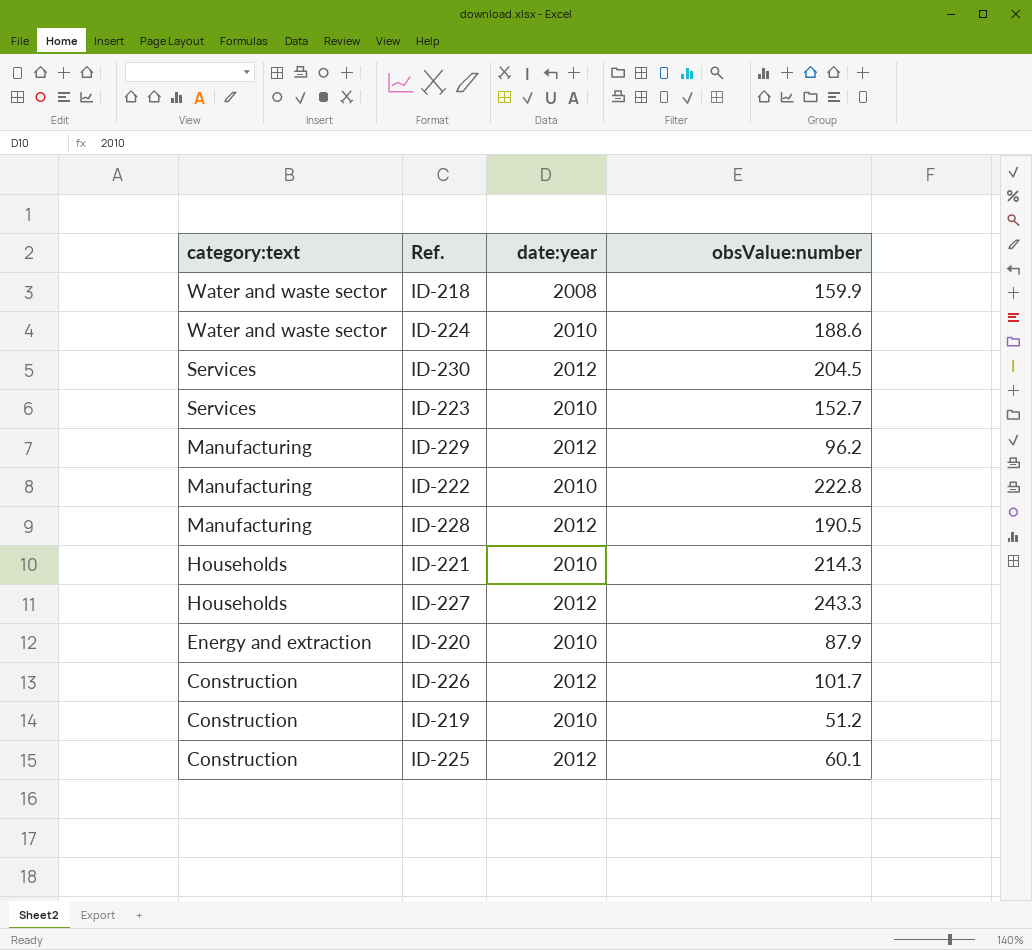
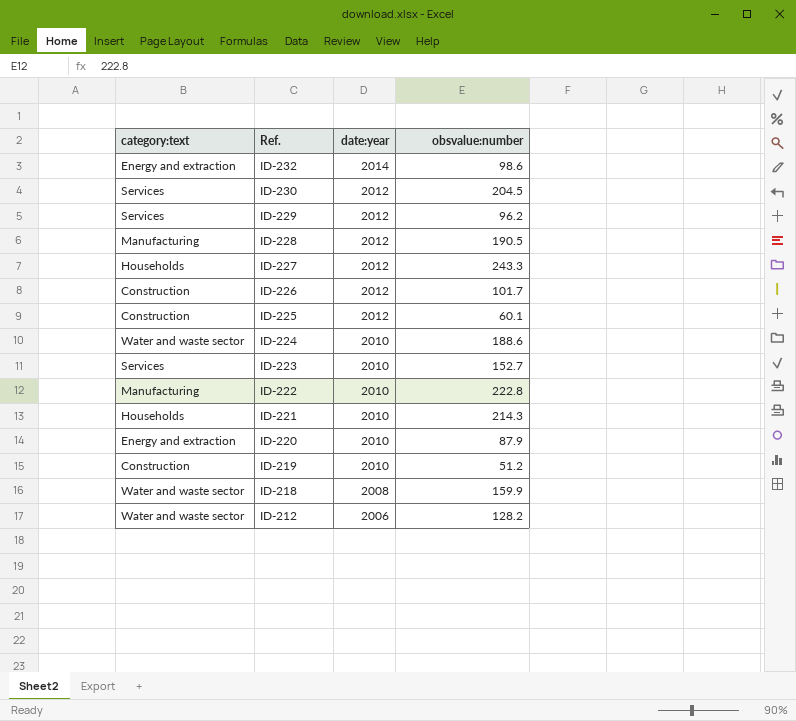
row order: category:text descending -> Ref. descending
column name: obsValue:number -> obsvalue:number
row ID-232: none -> Energy and extraction | 2014 | 98.6
ID-229 | category:text: Manufacturing -> Services
row ID-212: none -> Water and waste sector | 2006 | 128.2

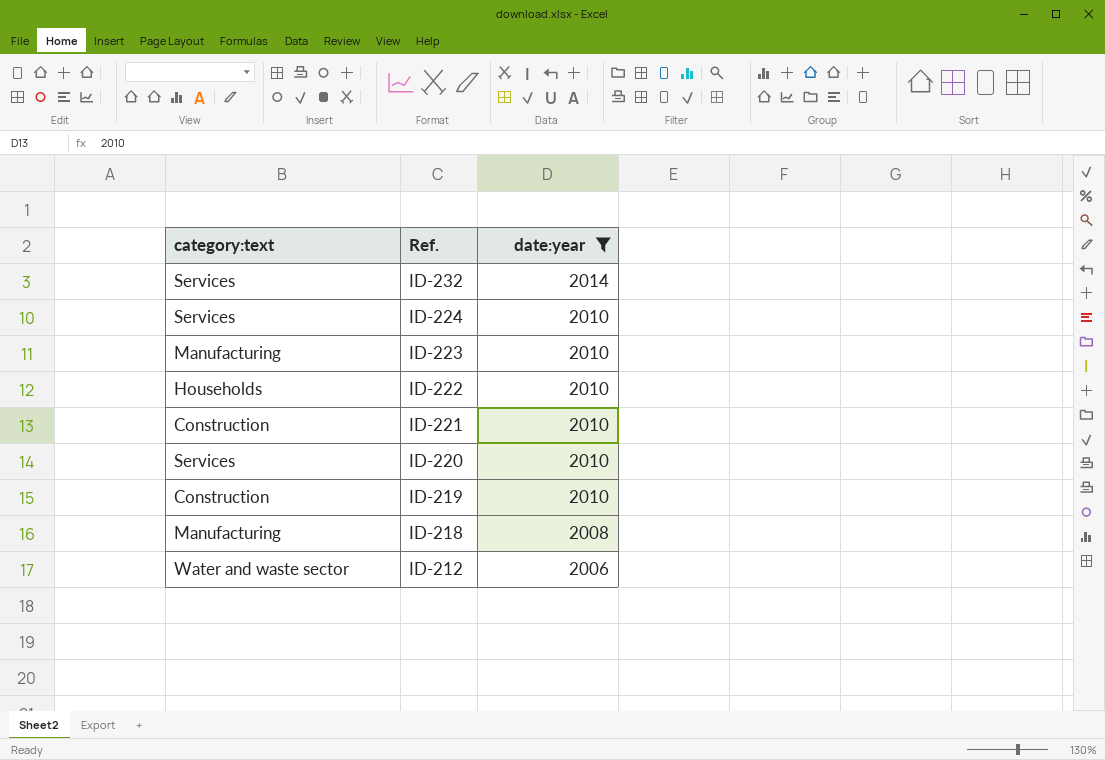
filter: none -> date:year != 2012
column obsvalue:number | position: 4 -> none
ID-232 | category:text: Energy and extraction -> Services
ID-224 | category:text: Water and waste sector -> Services
ID-223 | category:text: Services -> Manufacturing
ID-222 | category:text: Manufacturing -> Households
ID-221 | category:text: Households -> Construction
ID-220 | category:text: Energy and extraction -> Services
ID-218 | category:text: Water and waste sector -> Manufacturing

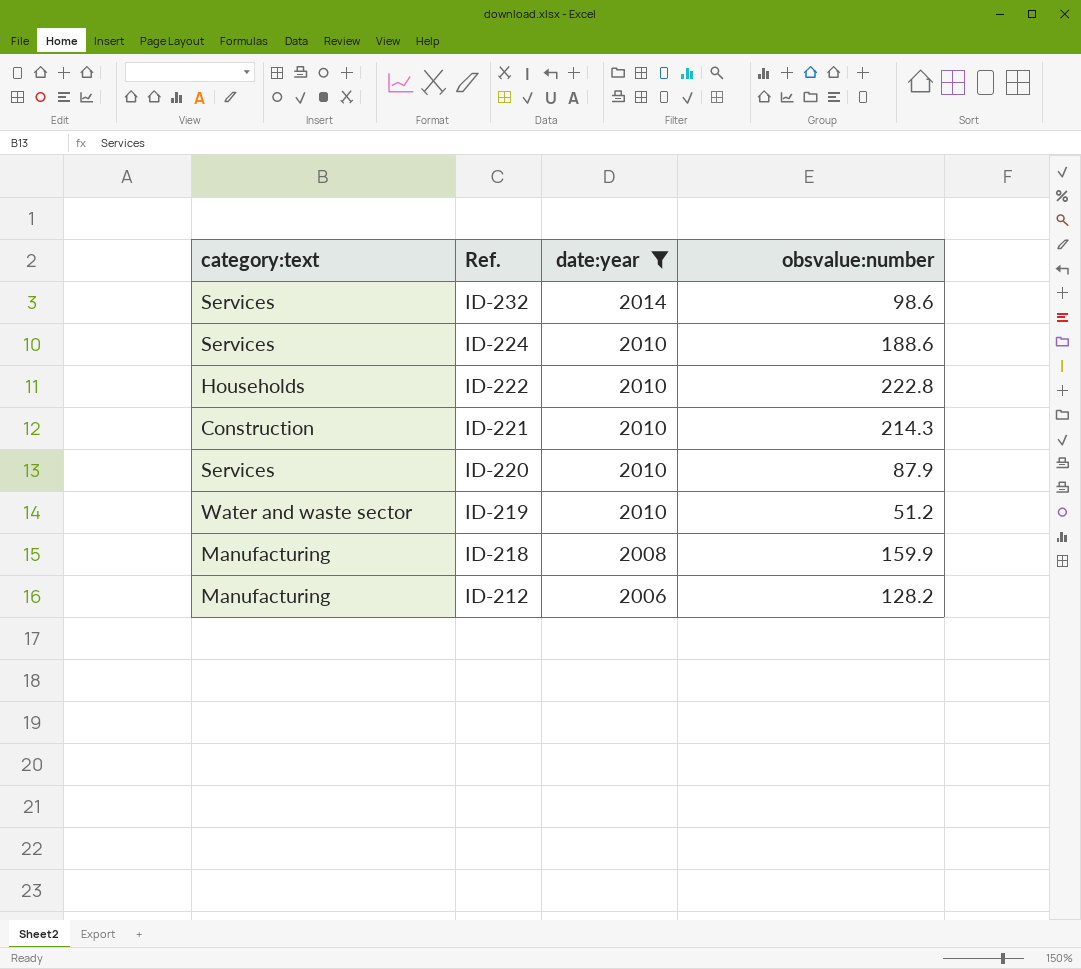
column obsvalue:number | position: none -> 4
row ID-223: Manufacturing | 2010 -> none
ID-219 | category:text: Construction -> Water and waste sector
ID-212 | category:text: Water and waste sector -> Manufacturing

